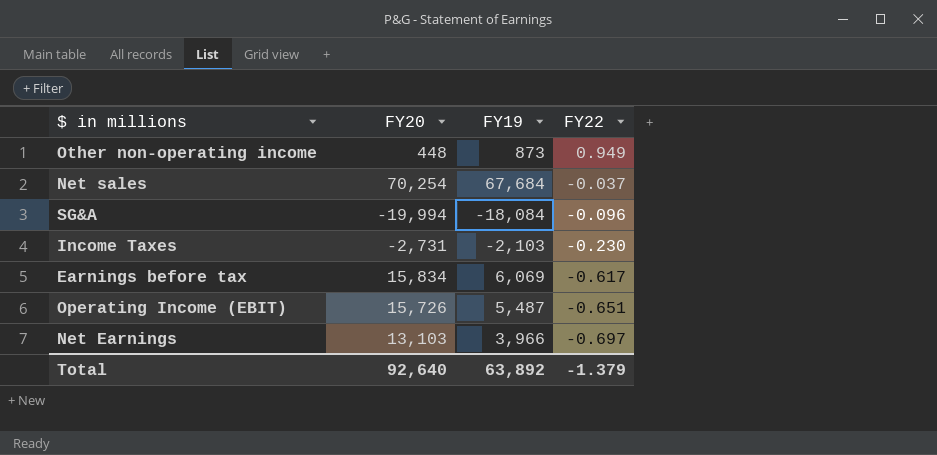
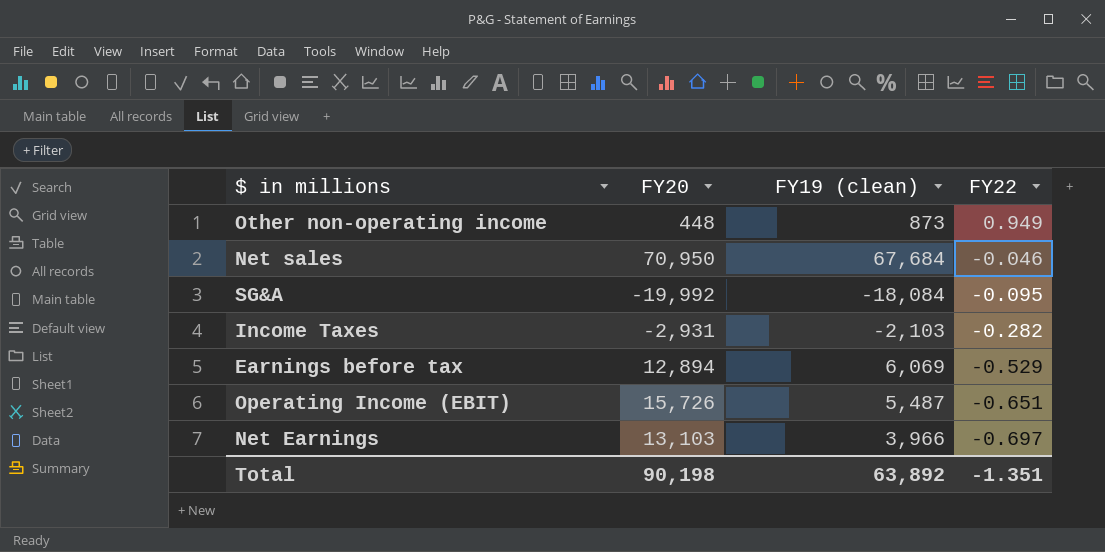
column name: FY19 -> FY19 (clean)
Net sales | FY20: 70,254 -> 70,950
Net sales | FY22: -0.037 -> -0.046
SG&A | FY20: -19,994 -> -19,992
SG&A | FY22: -0.096 -> -0.095
Income Taxes | FY20: -2,731 -> -2,931
Income Taxes | FY22: -0.230 -> -0.282
Earnings before tax | FY20: 15,834 -> 12,894
Earnings before tax | FY22: -0.617 -> -0.529
Total | FY20: 92,640 -> 90,198
Total | FY22: -1.379 -> -1.351

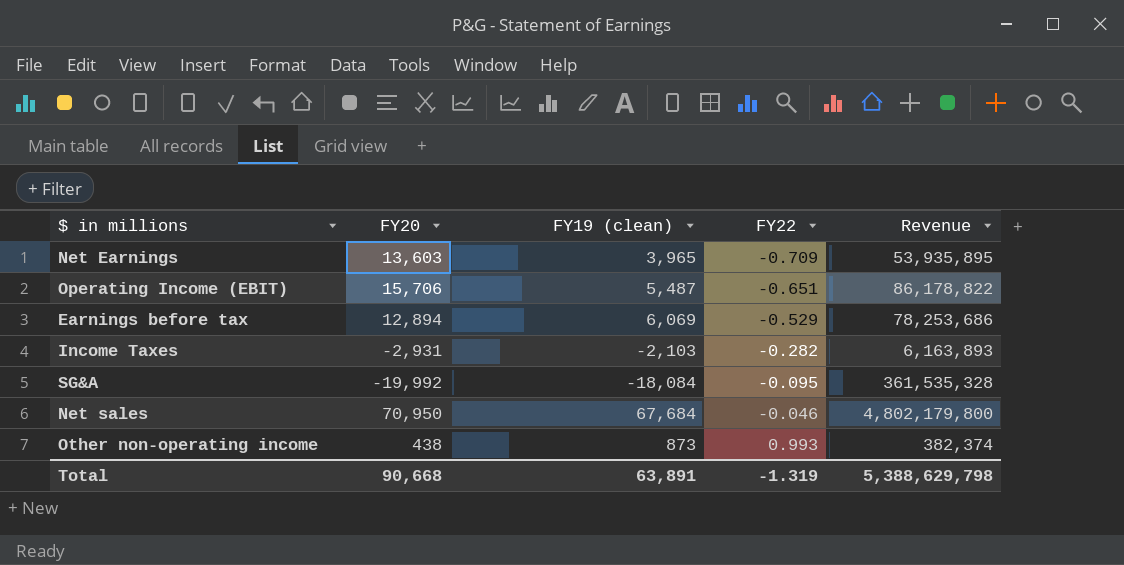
row order: FY22 descending -> FY22 ascending
column Revenue | formula: none -> [FY20] * [FY19 (clean)]
Net Earnings | FY20: 13,103 -> 13,603
Net Earnings | FY19 (clean): 3,966 -> 3,965
Net Earnings | FY22: -0.697 -> -0.709
Operating Income (EBIT) | FY20: 15,726 -> 15,706
Other non-operating income | FY20: 448 -> 438
Other non-operating income | FY22: 0.949 -> 0.993
Total | FY20: 90,198 -> 90,668
Total | FY19 (clean): 63,892 -> 63,891
Total | FY22: -1.351 -> -1.319

